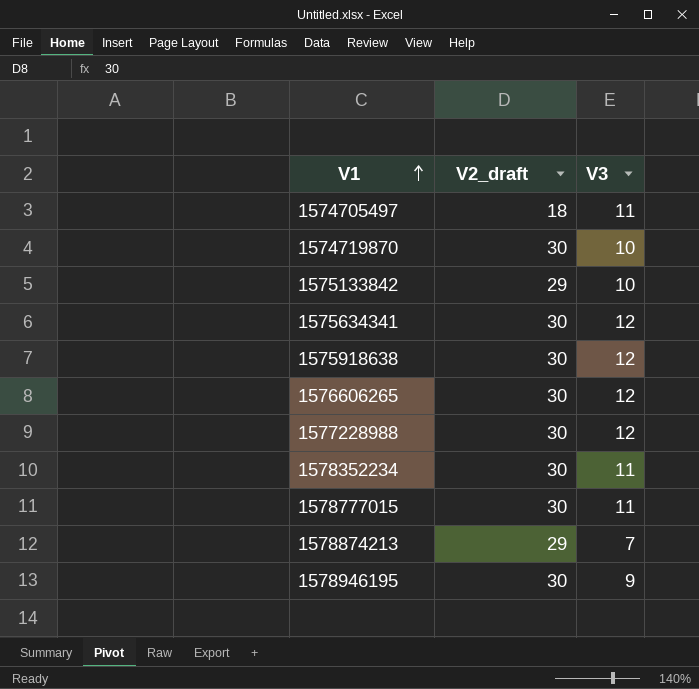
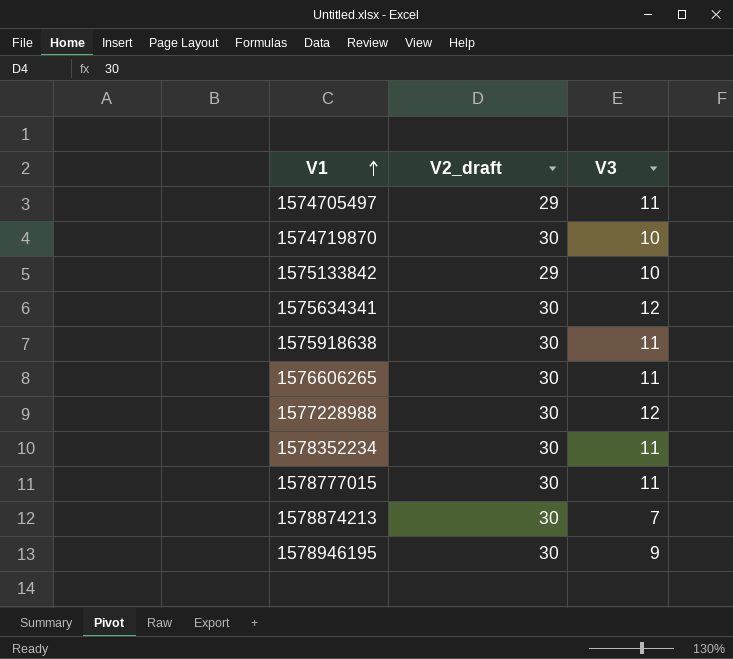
1574705497 | V2_draft: 18 -> 29
1575918638 | V3: 12 -> 11
1576606265 | V3: 12 -> 11
1578874213 | V2_draft: 29 -> 30

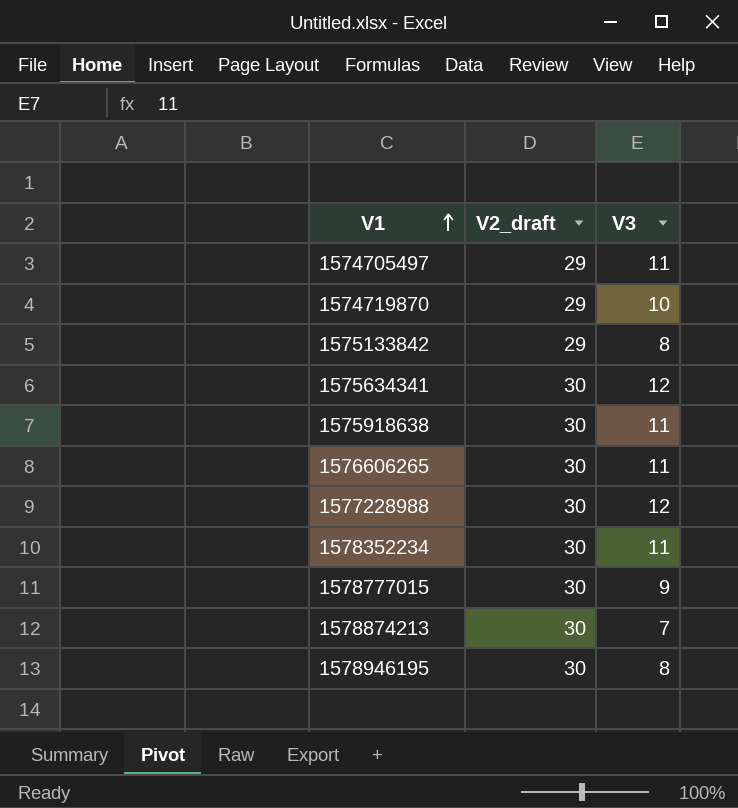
1574719870 | V2_draft: 30 -> 29
1575133842 | V3: 10 -> 8
1578777015 | V3: 11 -> 9
1578946195 | V3: 9 -> 8

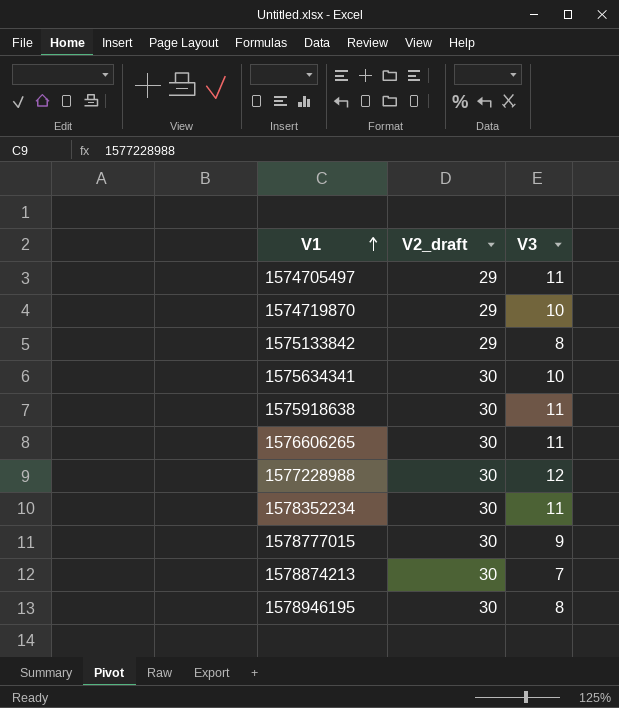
1575634341 | V3: 12 -> 10

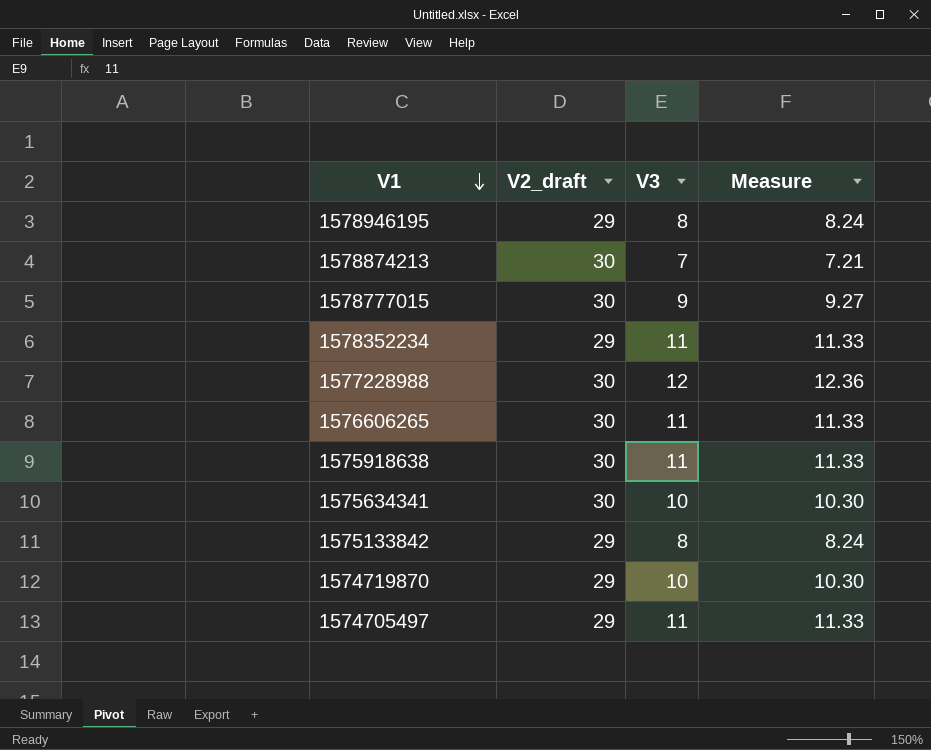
row order: V1 ascending -> V1 descending
column Measure | formula: none -> [V3] * 1.03
1578946195 | V2_draft: 30 -> 29
1578352234 | V2_draft: 30 -> 29

